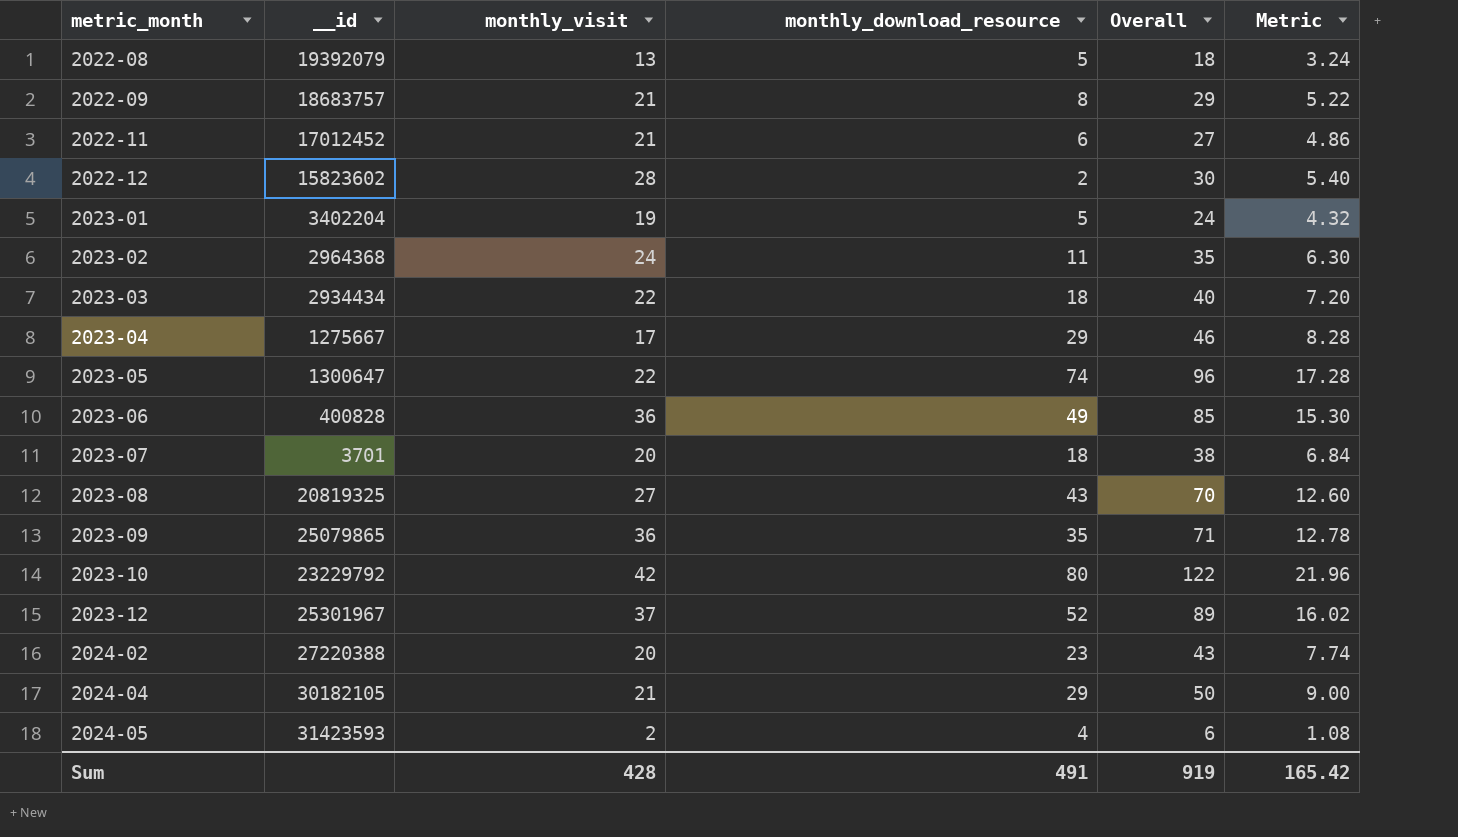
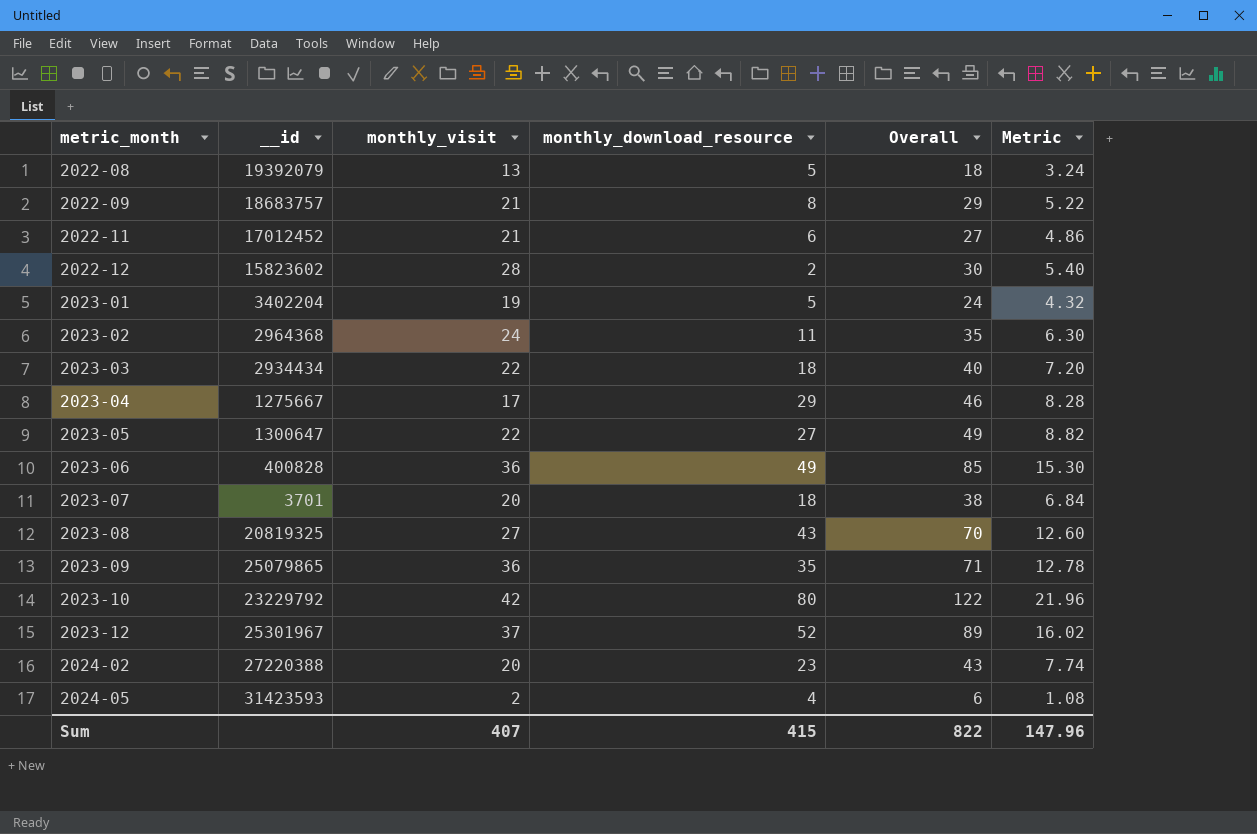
row 2024-04: 30182105 | 21 | 29 | 50 | 9.00 -> none
2023-05 | monthly_download_resource: 74 -> 27
2023-05 | Overall: 96 -> 49
2023-05 | Metric: 17.28 -> 8.82
Sum | monthly_visit: 428 -> 407
Sum | monthly_download_resource: 491 -> 415
Sum | Overall: 919 -> 822
Sum | Metric: 165.42 -> 147.96

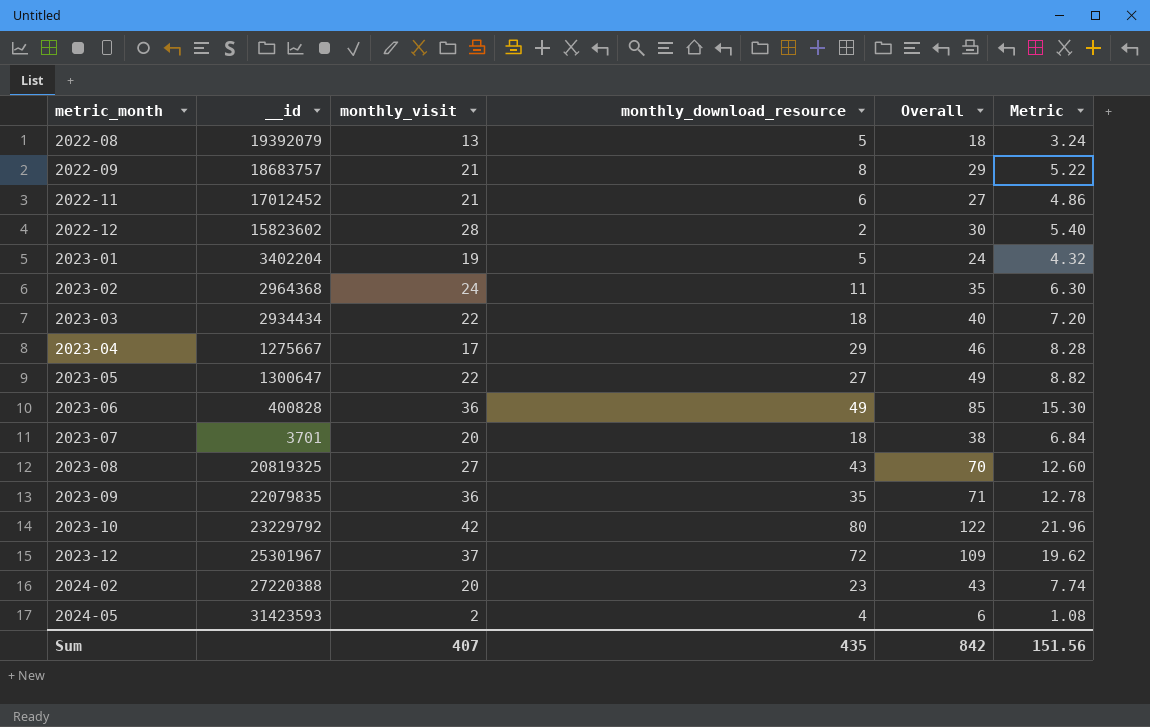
2023-09 | __id: 25079865 -> 22079835
2023-12 | monthly_download_resource: 52 -> 72
2023-12 | Overall: 89 -> 109
2023-12 | Metric: 16.02 -> 19.62
Sum | monthly_download_resource: 415 -> 435
Sum | Overall: 822 -> 842
Sum | Metric: 147.96 -> 151.56

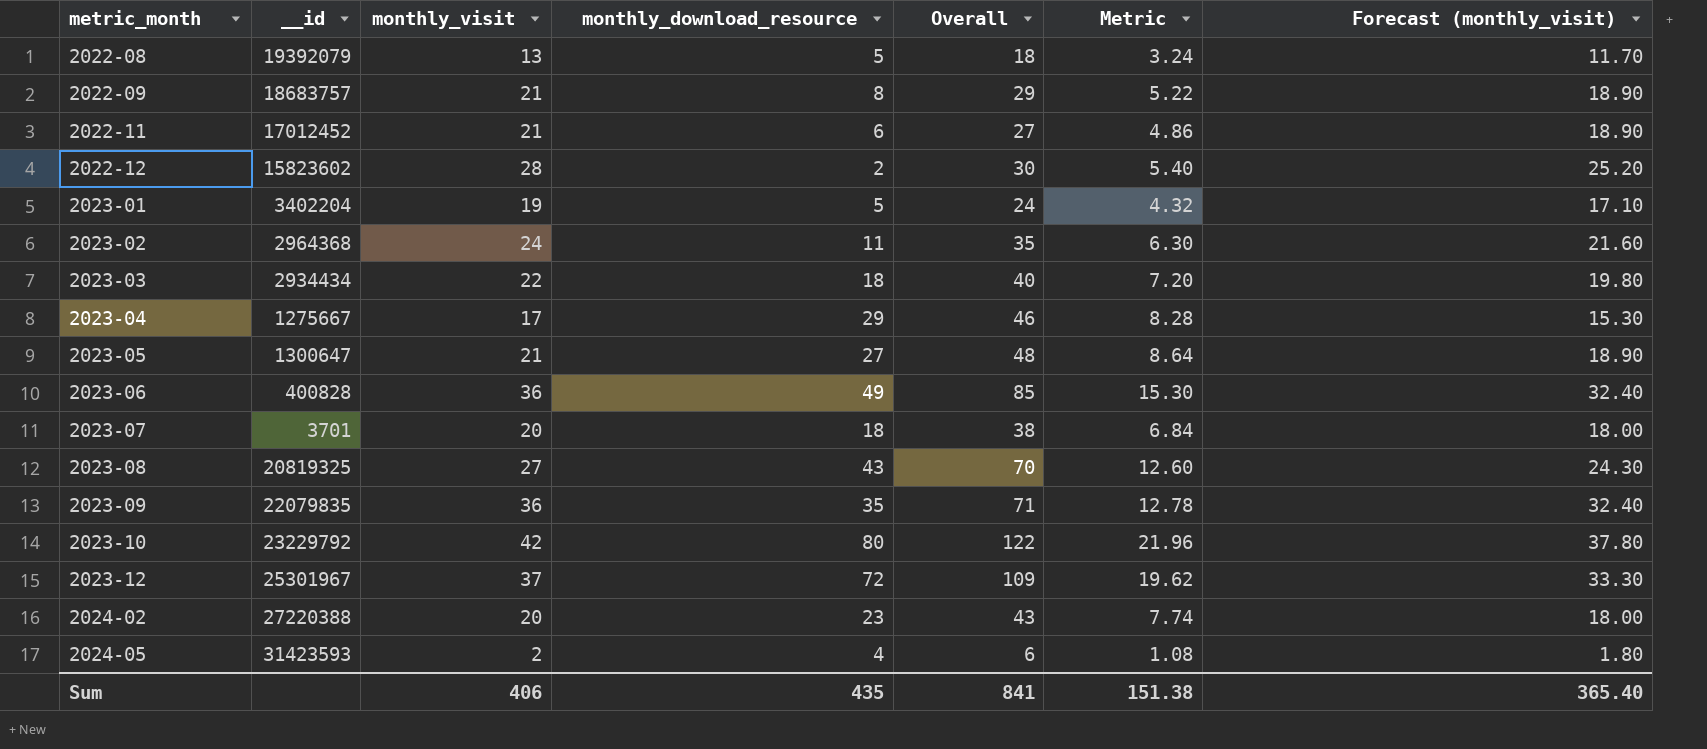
column Forecast (monthly_visit) | formula: none -> [monthly_visit] * 0.9
2023-05 | monthly_visit: 22 -> 21
2023-05 | Overall: 49 -> 48
2023-05 | Metric: 8.82 -> 8.64
Sum | monthly_visit: 407 -> 406
Sum | Overall: 842 -> 841
Sum | Metric: 151.56 -> 151.38

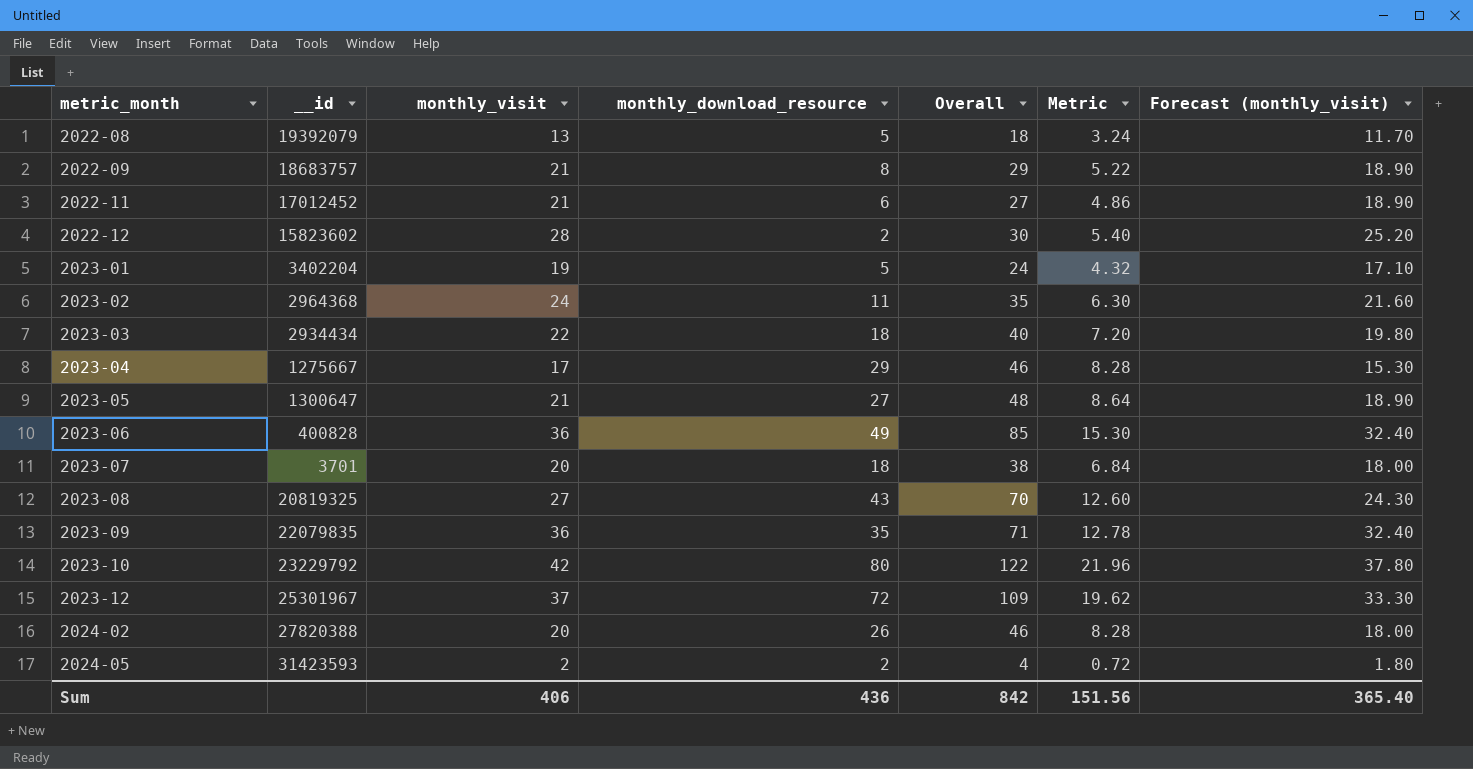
2024-02 | __id: 27220388 -> 27820388
2024-02 | monthly_download_resource: 23 -> 26
2024-02 | Overall: 43 -> 46
2024-02 | Metric: 7.74 -> 8.28
2024-05 | monthly_download_resource: 4 -> 2
2024-05 | Overall: 6 -> 4
2024-05 | Metric: 1.08 -> 0.72
Sum | monthly_download_resource: 435 -> 436
Sum | Overall: 841 -> 842
Sum | Metric: 151.38 -> 151.56

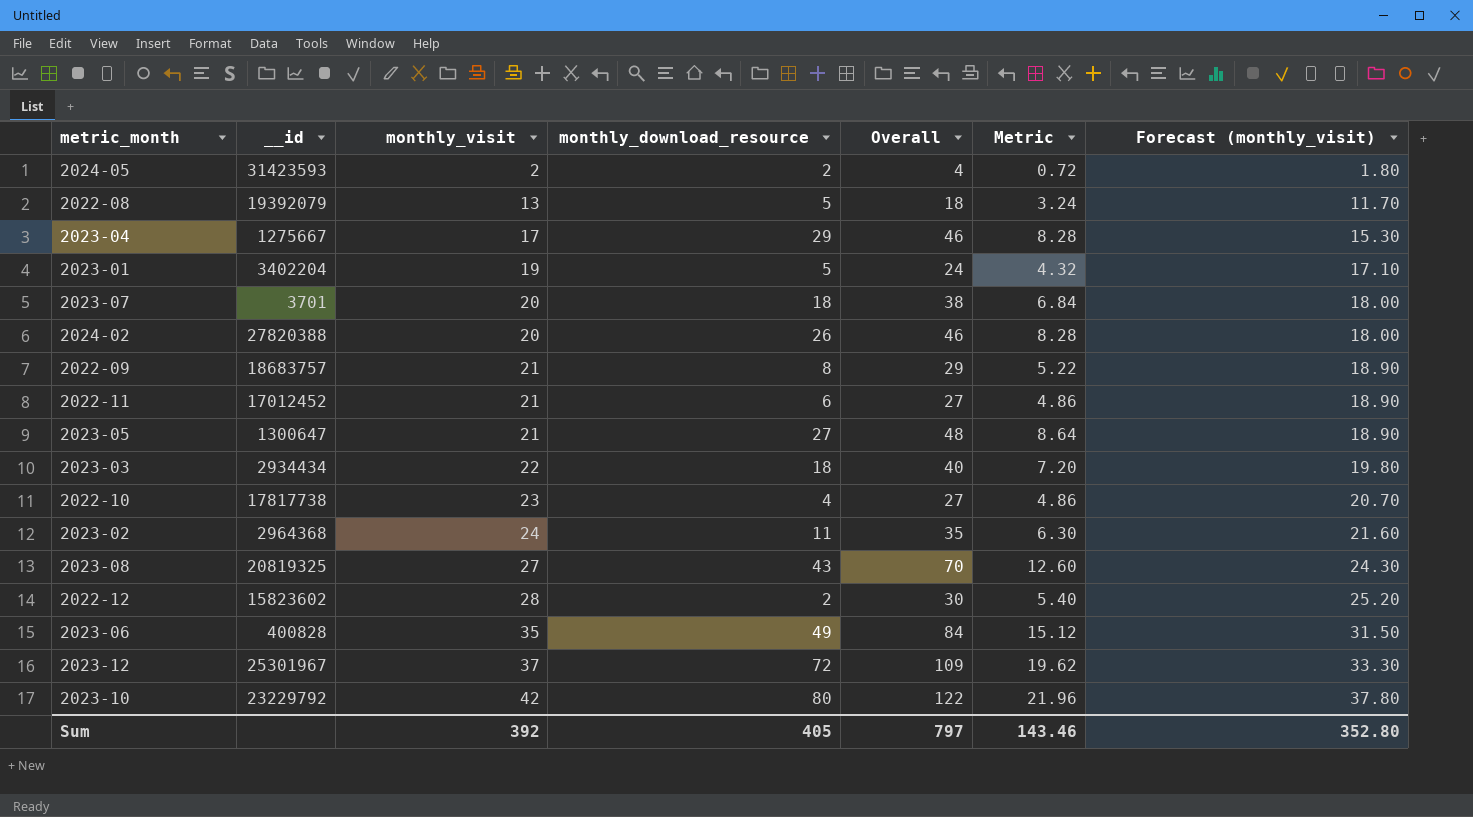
row order: metric_month ascending -> monthly_visit ascending
row 2023-09: 22079835 | 36 | 35 | 71 | 12.78 | 32.40 -> none
row 2022-10: none -> 17817738 | 23 | 4 | 27 | 4.86 | 20.70
2023-06 | monthly_visit: 36 -> 35
2023-06 | Overall: 85 -> 84
2023-06 | Metric: 15.30 -> 15.12
2023-06 | Forecast (monthly_visit): 32.40 -> 31.50
Sum | monthly_visit: 406 -> 392
Sum | monthly_download_resource: 436 -> 405
Sum | Overall: 842 -> 797
Sum | Metric: 151.56 -> 143.46
Sum | Forecast (monthly_visit): 365.40 -> 352.80

